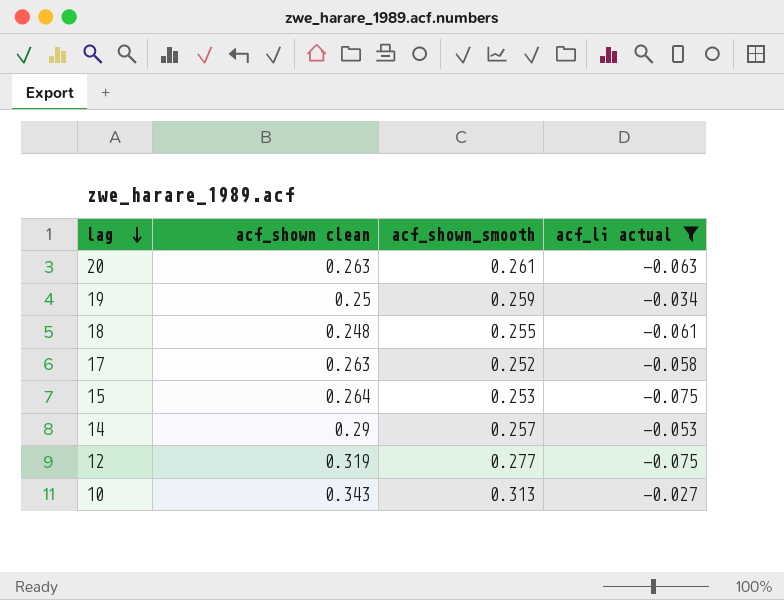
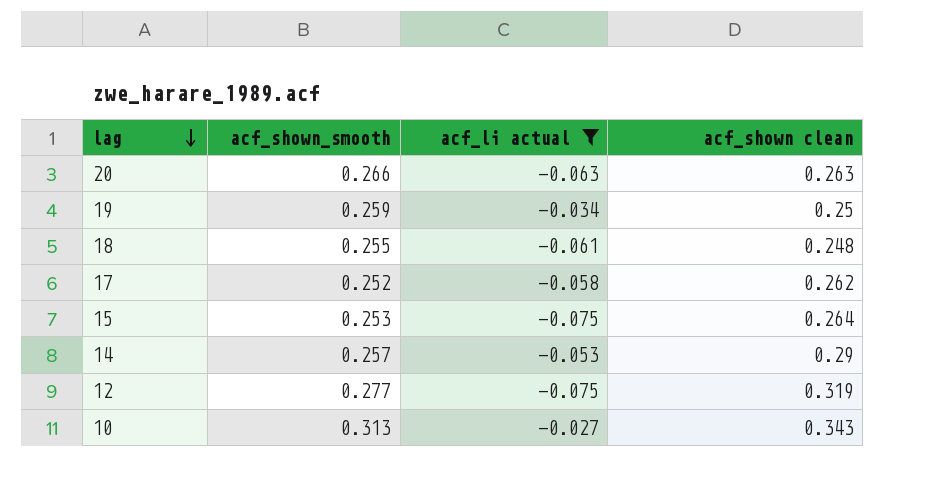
column acf_shown clean | position: 2 -> 4
20 | acf_shown_smooth: 0.261 -> 0.266
17 | acf_shown clean: 0.263 -> 0.262

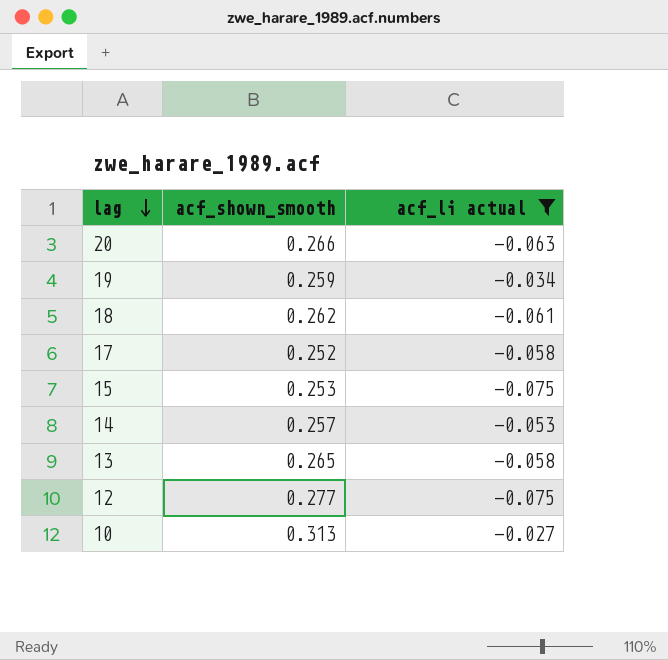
column acf_shown clean | position: 4 -> none
18 | acf_shown_smooth: 0.255 -> 0.262
row 13: none -> 0.265 | -0.058

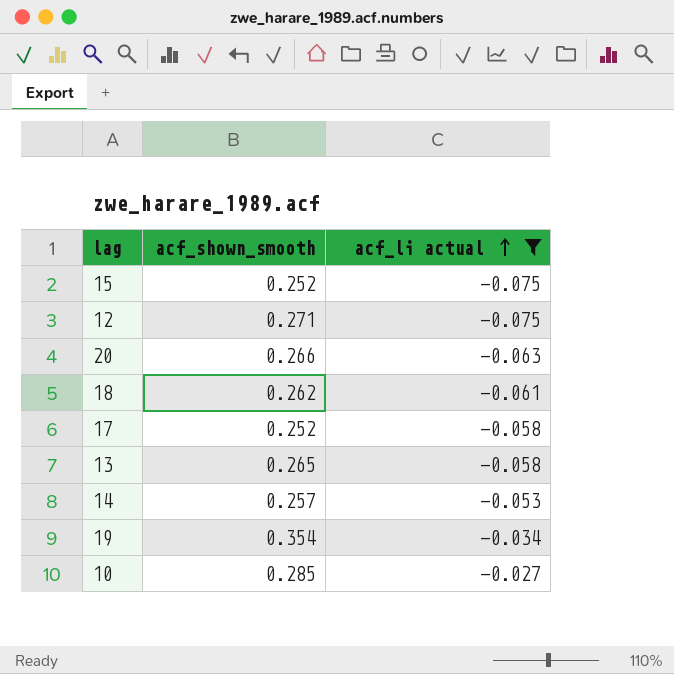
row order: lag descending -> acf_li actual ascending
15 | acf_shown_smooth: 0.253 -> 0.252
12 | acf_shown_smooth: 0.277 -> 0.271
19 | acf_shown_smooth: 0.259 -> 0.354
10 | acf_shown_smooth: 0.313 -> 0.285

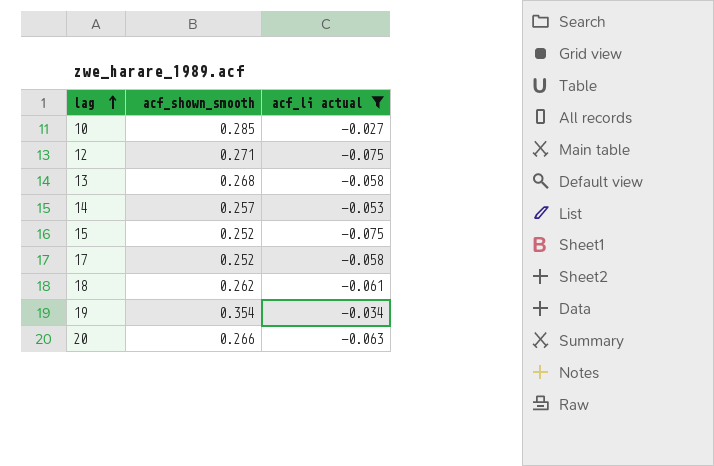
row order: acf_li actual ascending -> lag ascending
13 | acf_shown_smooth: 0.265 -> 0.268

